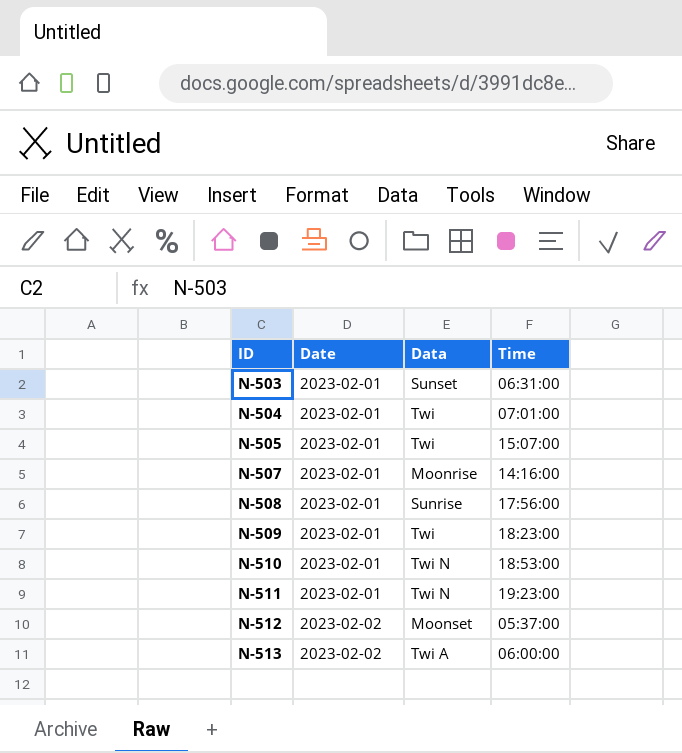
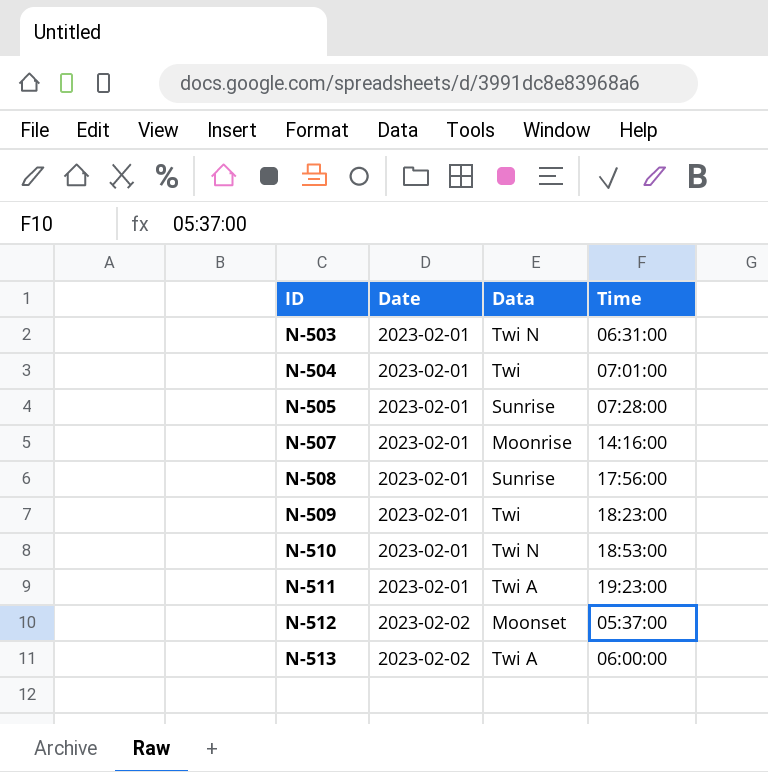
N-503 | Data: Sunset -> Twi N
N-505 | Data: Twi -> Sunrise
N-505 | Time: 15:07:00 -> 07:28:00
N-511 | Data: Twi N -> Twi A

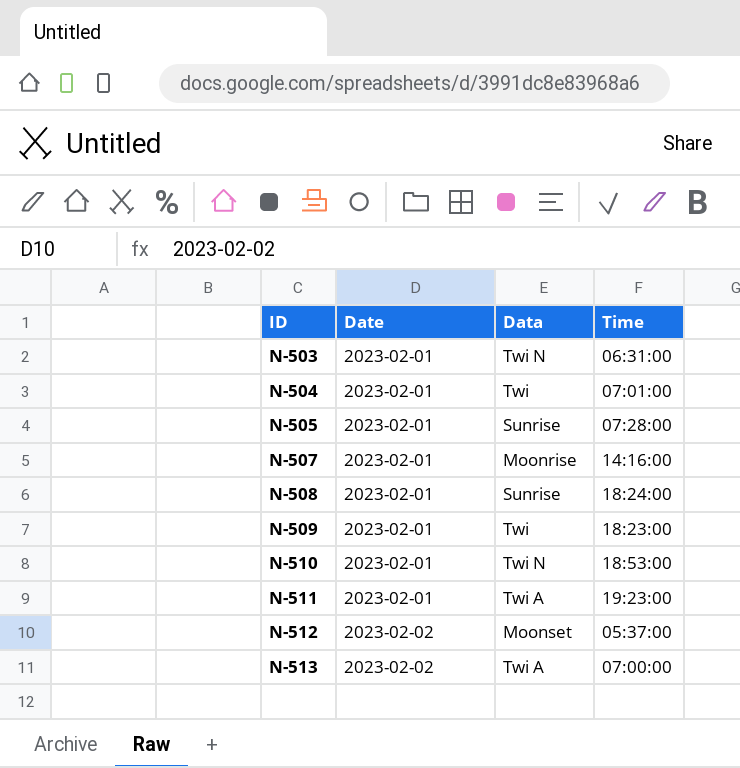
N-508 | Time: 17:56:00 -> 18:24:00
N-513 | Time: 06:00:00 -> 07:00:00

